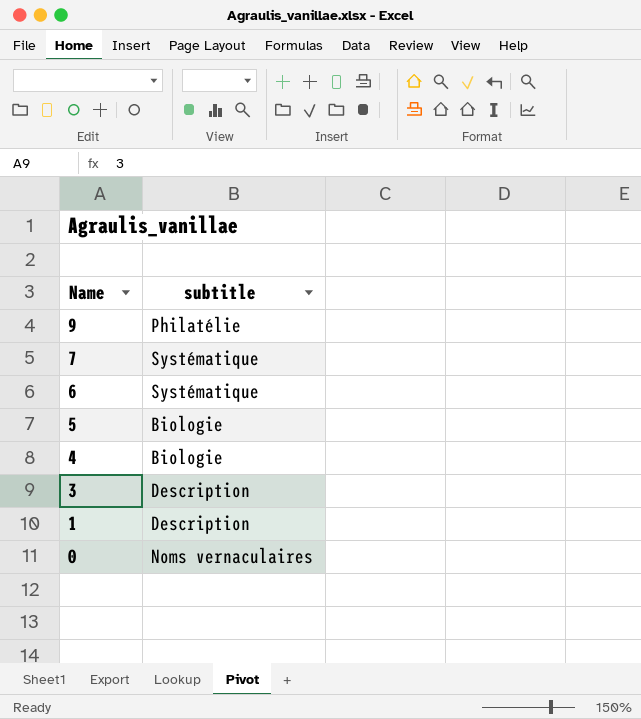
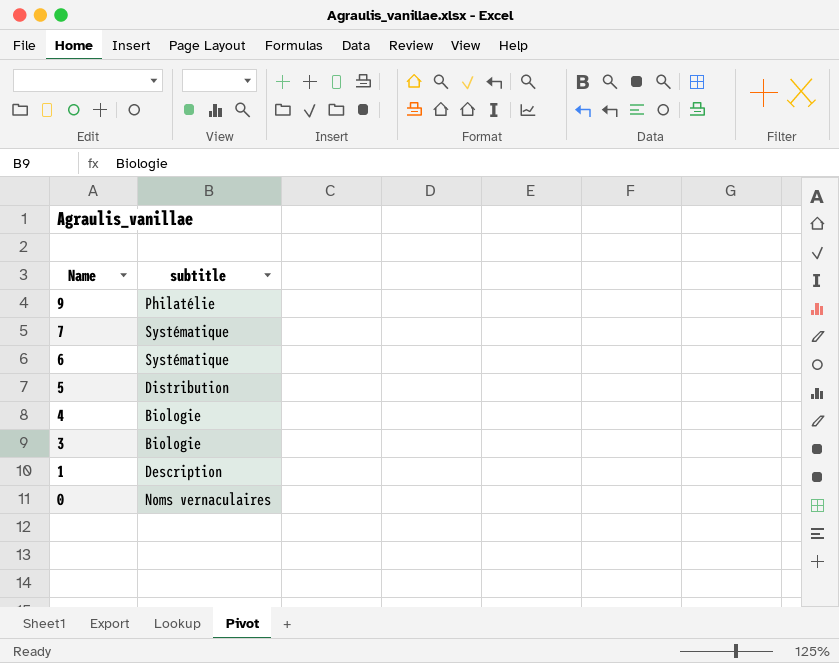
5 | subtitle: Biologie -> Distribution
3 | subtitle: Description -> Biologie

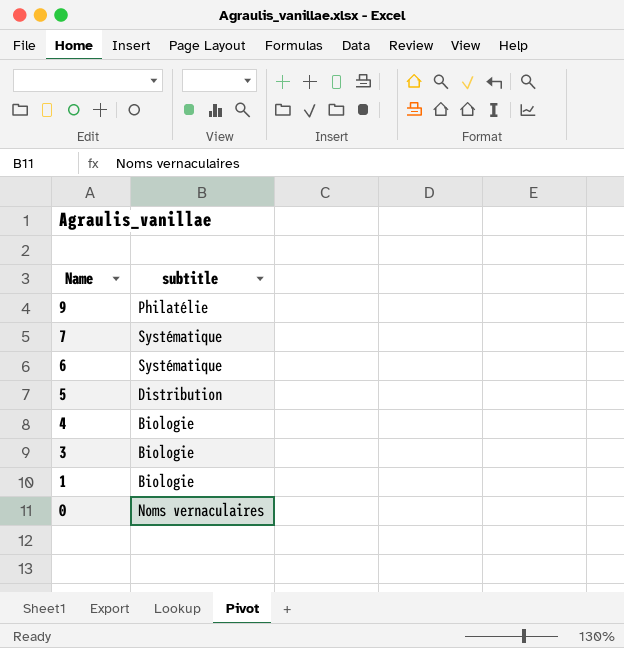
1 | subtitle: Description -> Biologie

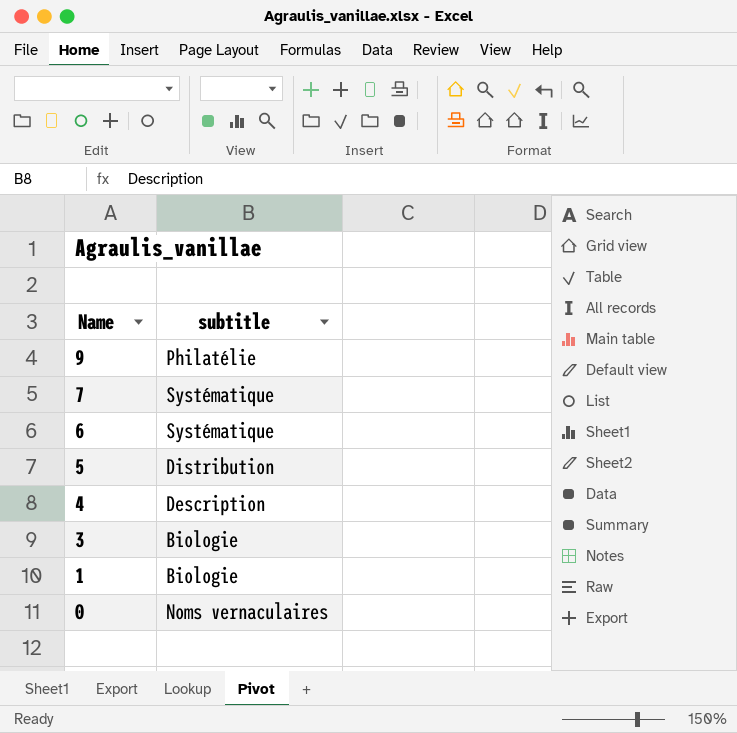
4 | subtitle: Biologie -> Description

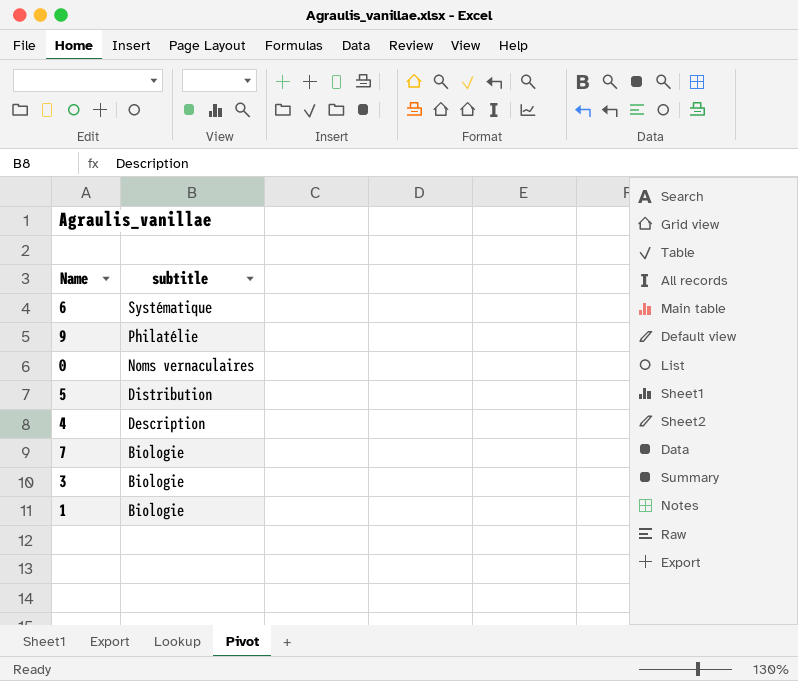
row order: Name descending -> subtitle descending
7 | subtitle: Systématique -> Biologie

